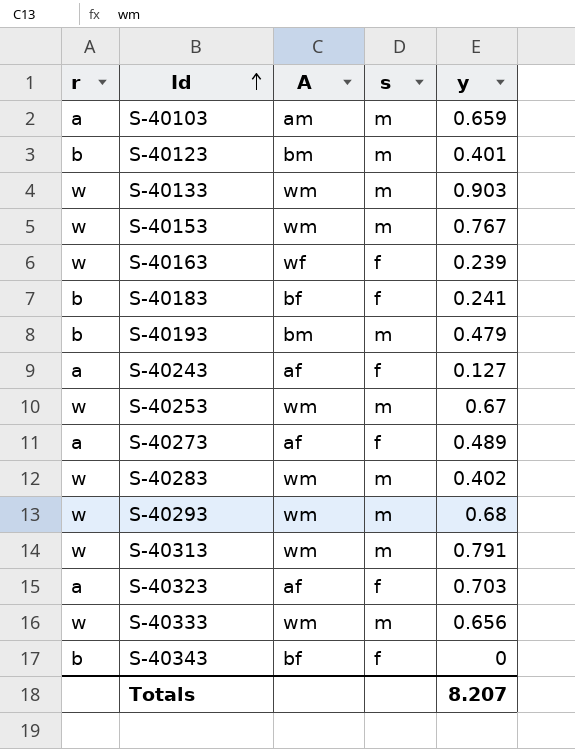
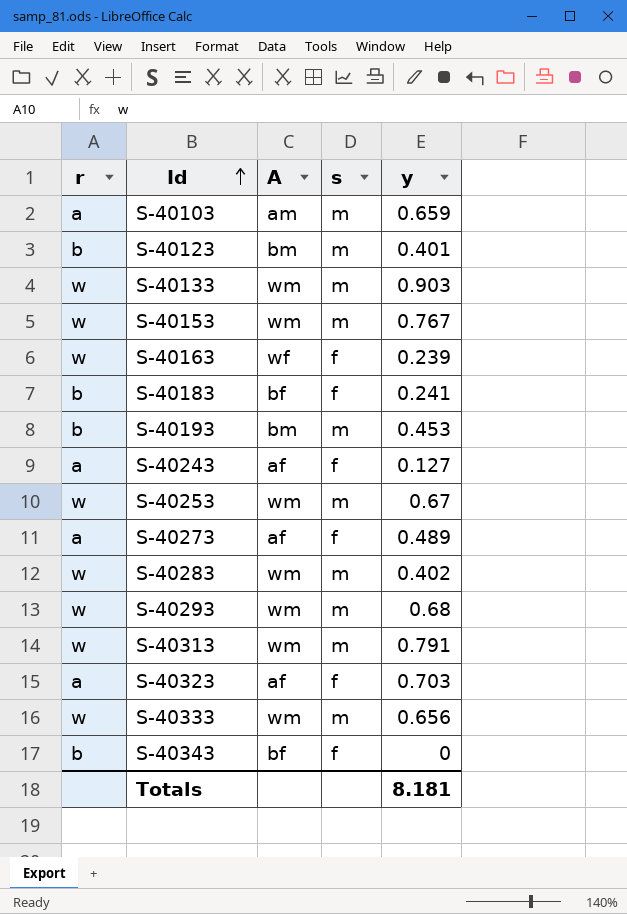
S-40193 | y: 0.479 -> 0.453
Totals | y: 8.207 -> 8.181

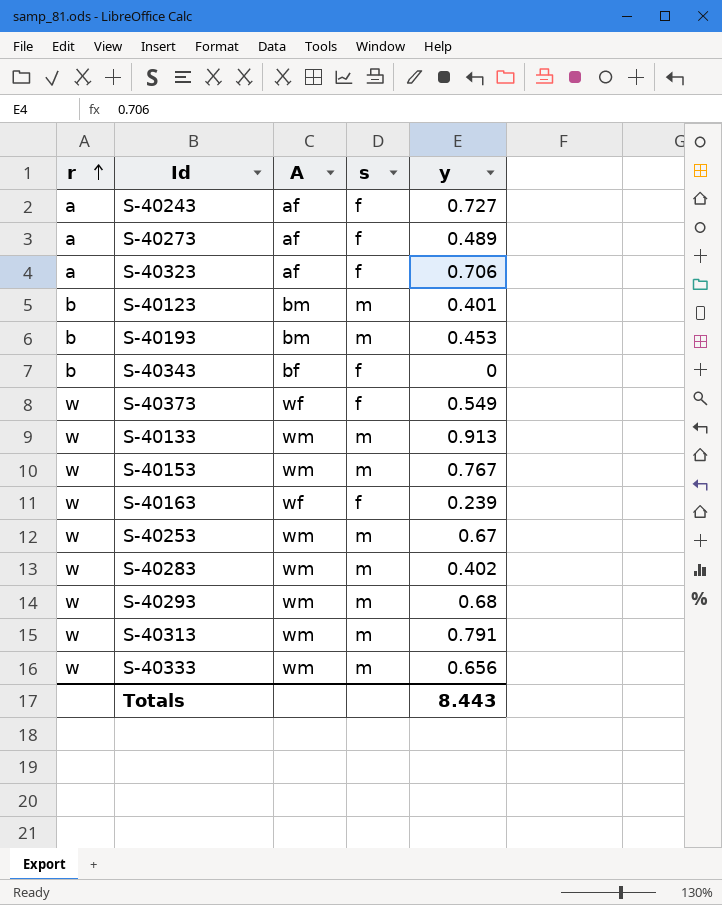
row order: Id ascending -> r ascending
row S-40103: a | am | m | 0.659 -> none
row S-40183: b | bf | f | 0.241 -> none
S-40243 | y: 0.127 -> 0.727
S-40323 | y: 0.703 -> 0.706
row S-40373: none -> w | wf | f | 0.549
S-40133 | y: 0.903 -> 0.913
Totals | y: 8.181 -> 8.443

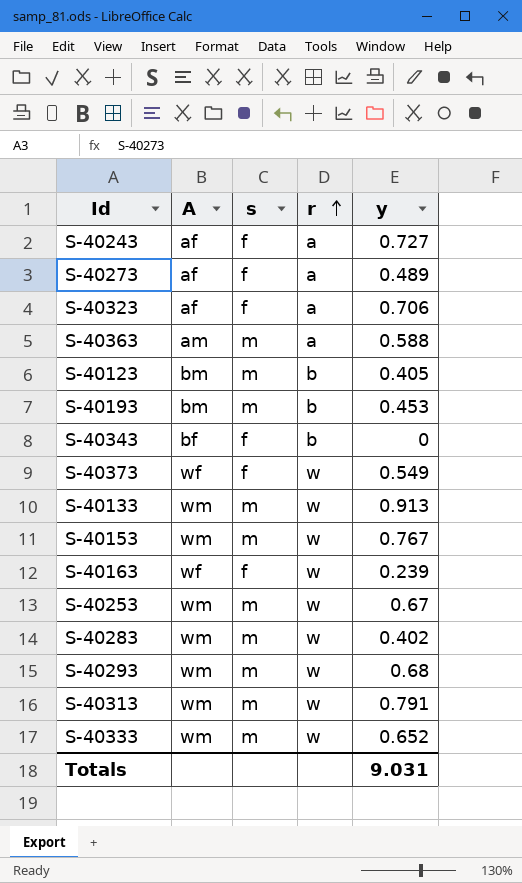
column r | position: 1 -> 4
row S-40363: none -> am | m | a | 0.588
S-40123 | y: 0.401 -> 0.405
S-40333 | y: 0.656 -> 0.652
Totals | y: 8.443 -> 9.031

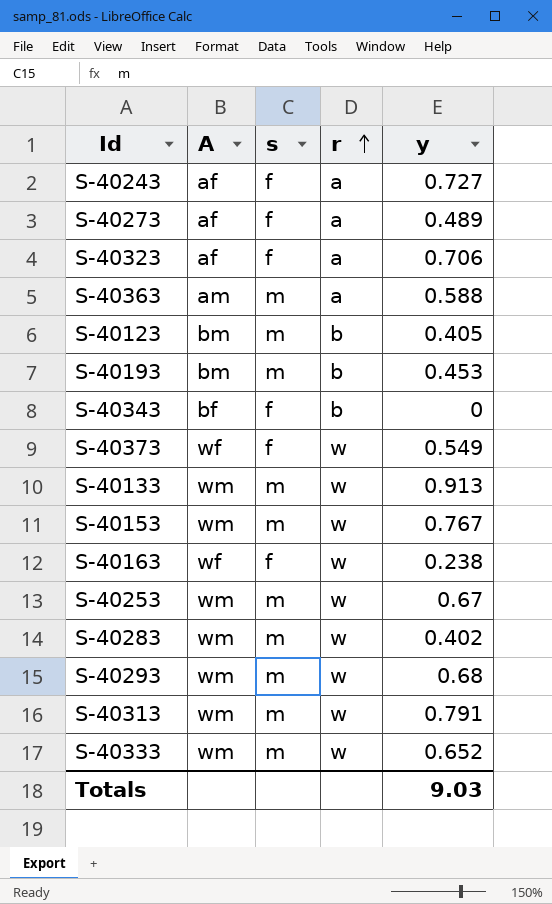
S-40163 | y: 0.239 -> 0.238
Totals | y: 9.031 -> 9.03

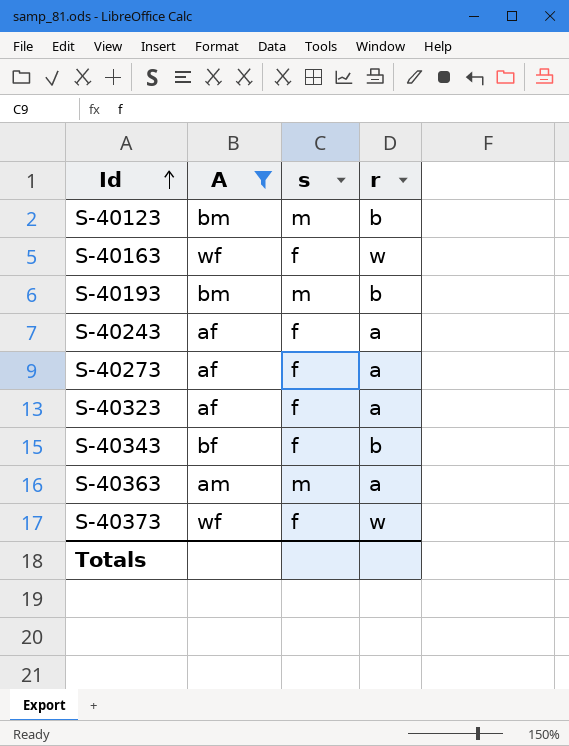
filter: none -> A != wm
row order: r ascending -> Id ascending
column y | position: 5 -> none

